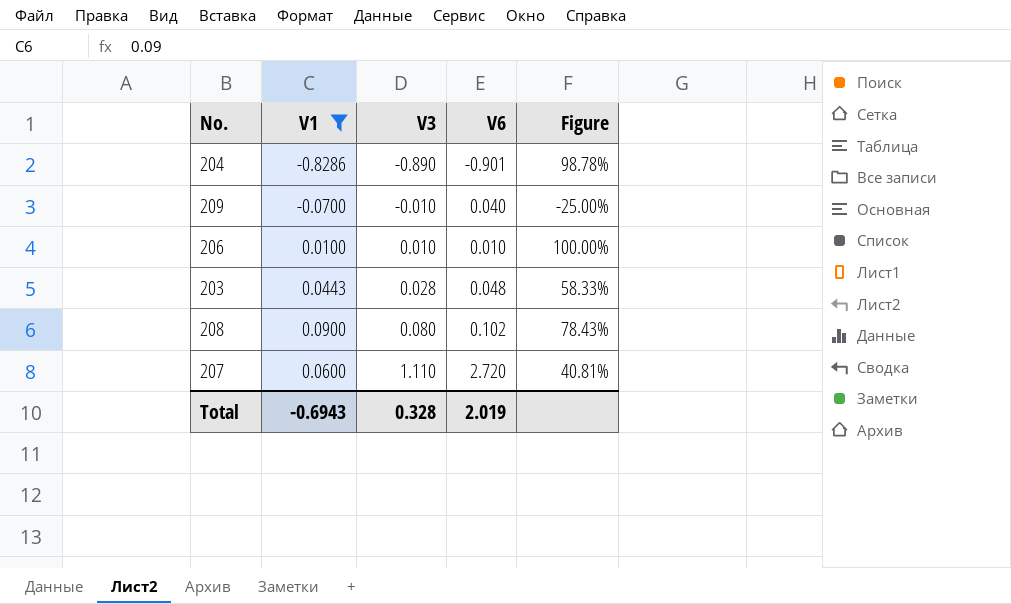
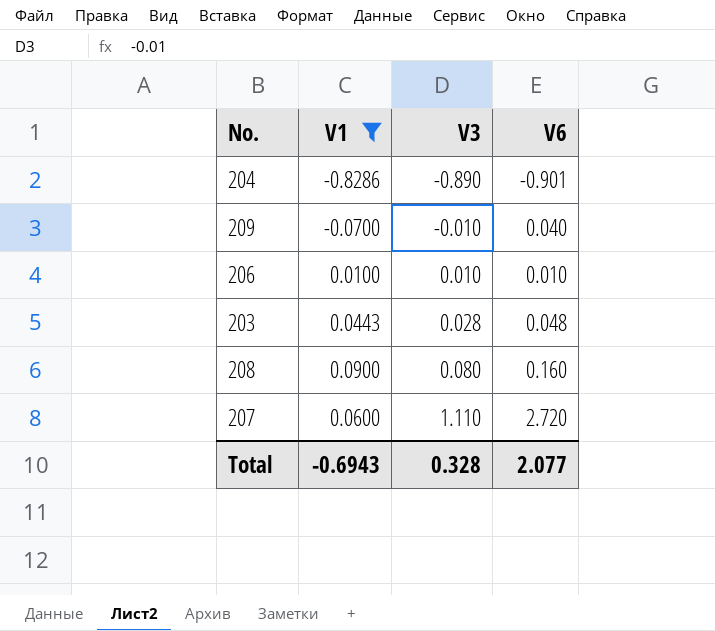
column Figure | formula: [V3] / [V6] -> none
208 | V6: 0.102 -> 0.160
Total | V6: 2.019 -> 2.077

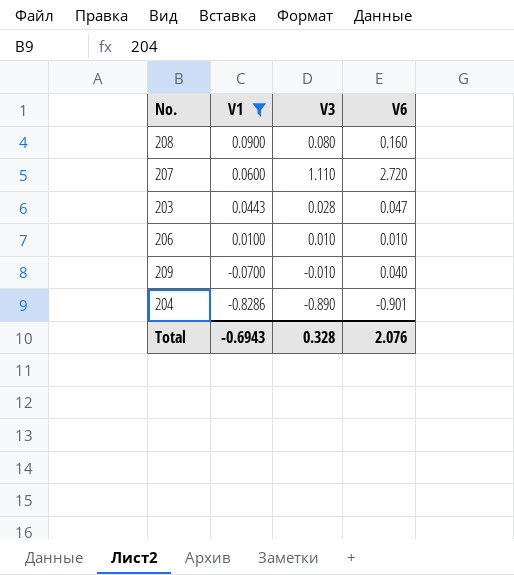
row order: V3 ascending -> V1 descending
203 | V6: 0.048 -> 0.047
Total | V6: 2.077 -> 2.076

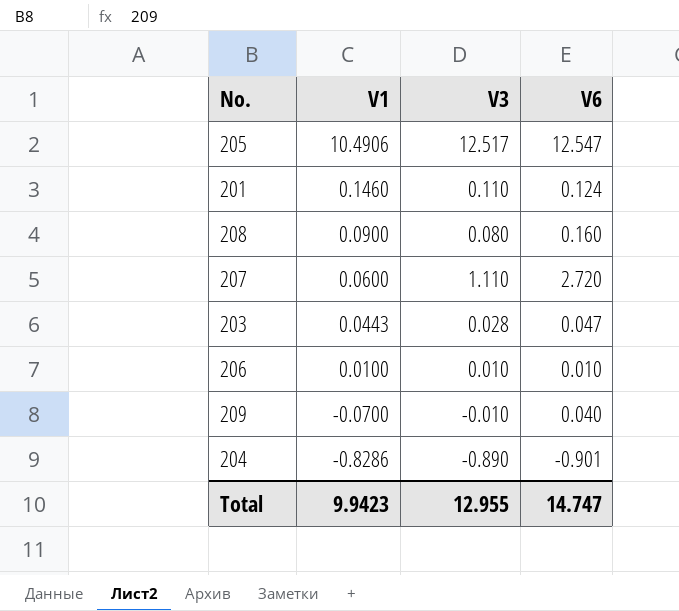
filter: V1 <= 0.0900 -> none
Total | V1: -0.6943 -> 9.9423
Total | V3: 0.328 -> 12.955
Total | V6: 2.076 -> 14.747

